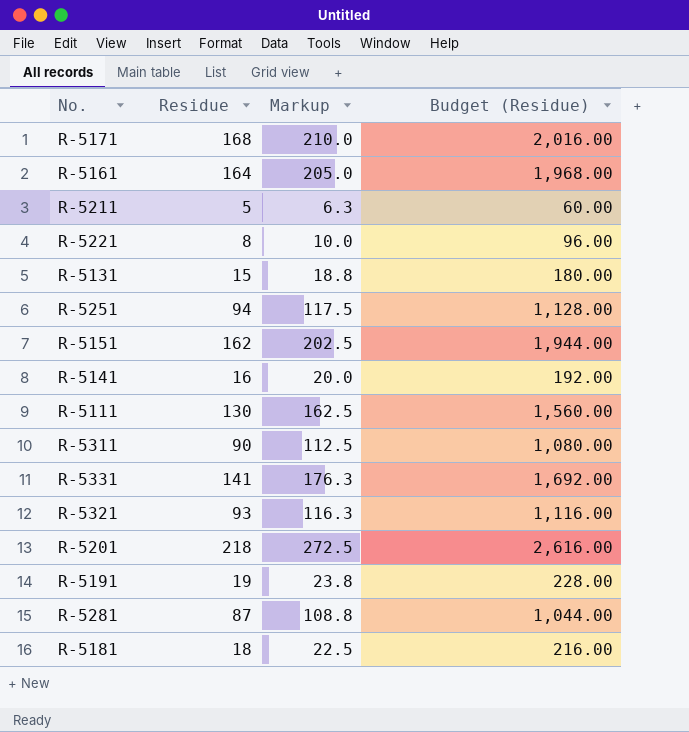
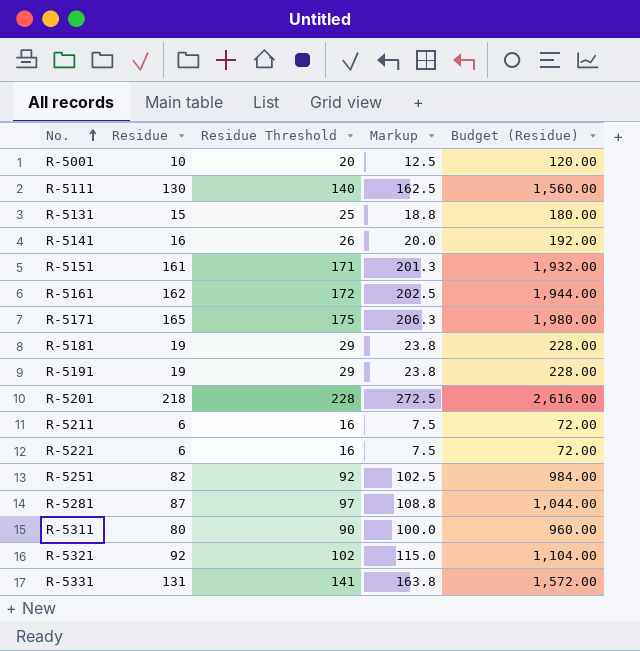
row order: none -> No. ascending
column Residue Threshold | formula: none -> [Residue] + 10
row R-5001: none -> 10 | 20 | 12.5 | 120.00
R-5151 | Residue: 162 -> 161
R-5151 | Markup: 202.5 -> 201.3
R-5151 | Budget (Residue): 1,944.00 -> 1,932.00
R-5161 | Residue: 164 -> 162
R-5161 | Markup: 205.0 -> 202.5
R-5161 | Budget (Residue): 1,968.00 -> 1,944.00
R-5171 | Residue: 168 -> 165
R-5171 | Markup: 210.0 -> 206.3
R-5171 | Budget (Residue): 2,016.00 -> 1,980.00
R-5181 | Residue: 18 -> 19
R-5181 | Markup: 22.5 -> 23.8
R-5181 | Budget (Residue): 216.00 -> 228.00
R-5211 | Residue: 5 -> 6
R-5211 | Markup: 6.3 -> 7.5
R-5211 | Budget (Residue): 60.00 -> 72.00
R-5221 | Residue: 8 -> 6
R-5221 | Markup: 10.0 -> 7.5
R-5221 | Budget (Residue): 96.00 -> 72.00
R-5251 | Residue: 94 -> 82
R-5251 | Markup: 117.5 -> 102.5
R-5251 | Budget (Residue): 1,128.00 -> 984.00
R-5311 | Residue: 90 -> 80
R-5311 | Markup: 112.5 -> 100.0
R-5311 | Budget (Residue): 1,080.00 -> 960.00
R-5321 | Residue: 93 -> 92
R-5321 | Markup: 116.3 -> 115.0
R-5321 | Budget (Residue): 1,116.00 -> 1,104.00
R-5331 | Residue: 141 -> 131
R-5331 | Markup: 176.3 -> 163.8
R-5331 | Budget (Residue): 1,692.00 -> 1,572.00

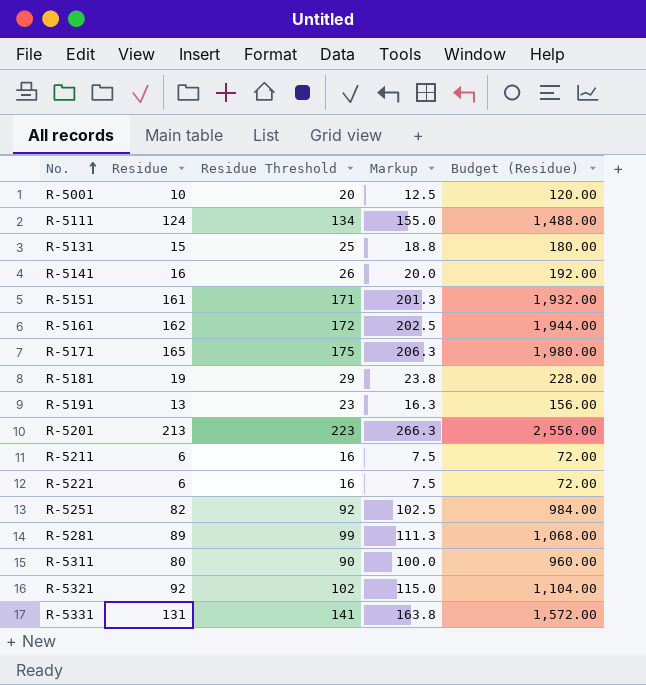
R-5111 | Residue: 130 -> 124
R-5111 | Residue Threshold: 140 -> 134
R-5111 | Markup: 162.5 -> 155.0
R-5111 | Budget (Residue): 1,560.00 -> 1,488.00
R-5191 | Residue: 19 -> 13
R-5191 | Residue Threshold: 29 -> 23
R-5191 | Markup: 23.8 -> 16.3
R-5191 | Budget (Residue): 228.00 -> 156.00
R-5201 | Residue: 218 -> 213
R-5201 | Residue Threshold: 228 -> 223
R-5201 | Markup: 272.5 -> 266.3
R-5201 | Budget (Residue): 2,616.00 -> 2,556.00
R-5281 | Residue: 87 -> 89
R-5281 | Residue Threshold: 97 -> 99
R-5281 | Markup: 108.8 -> 111.3
R-5281 | Budget (Residue): 1,044.00 -> 1,068.00

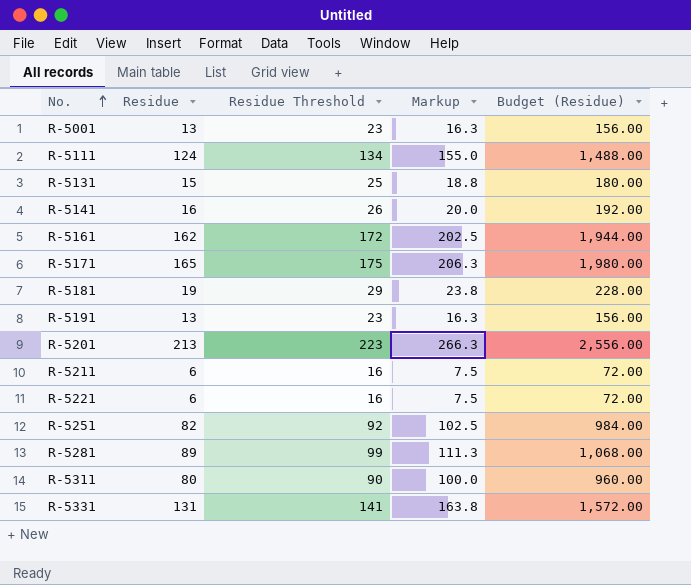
row R-5151: 161 | 171 | 201.3 | 1,932.00 -> none
row R-5321: 92 | 102 | 115.0 | 1,104.00 -> none
R-5001 | Residue: 10 -> 13
R-5001 | Residue Threshold: 20 -> 23
R-5001 | Markup: 12.5 -> 16.3
R-5001 | Budget (Residue): 120.00 -> 156.00

